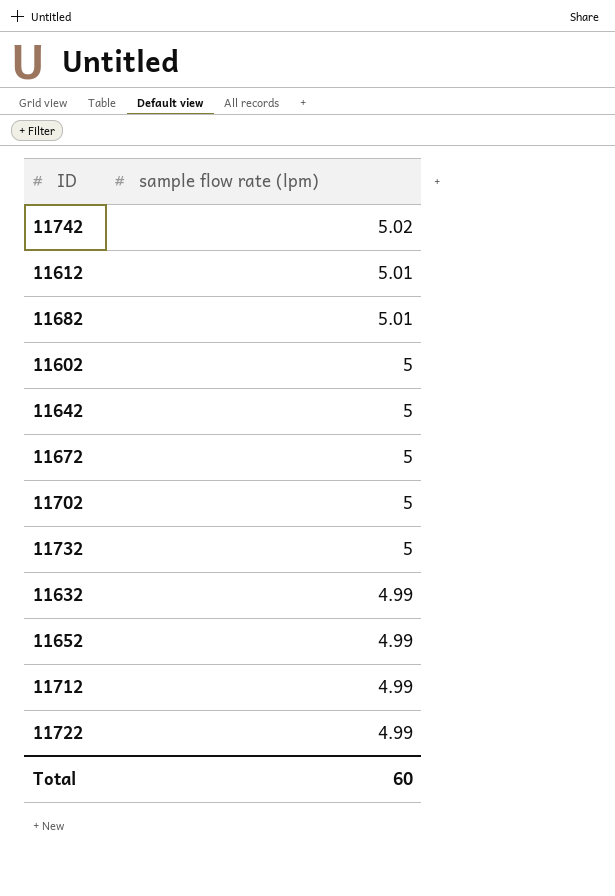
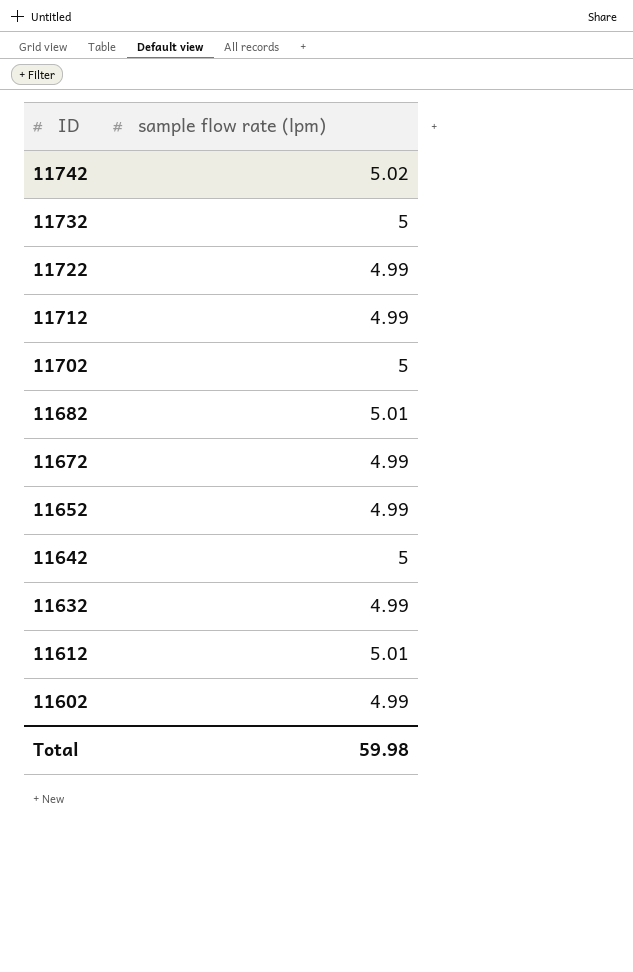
row order: sample flow rate (lpm) descending -> ID descending
11672 | sample flow rate (lpm): 5 -> 4.99
11602 | sample flow rate (lpm): 5 -> 4.99
Total | sample flow rate (lpm): 60 -> 59.98

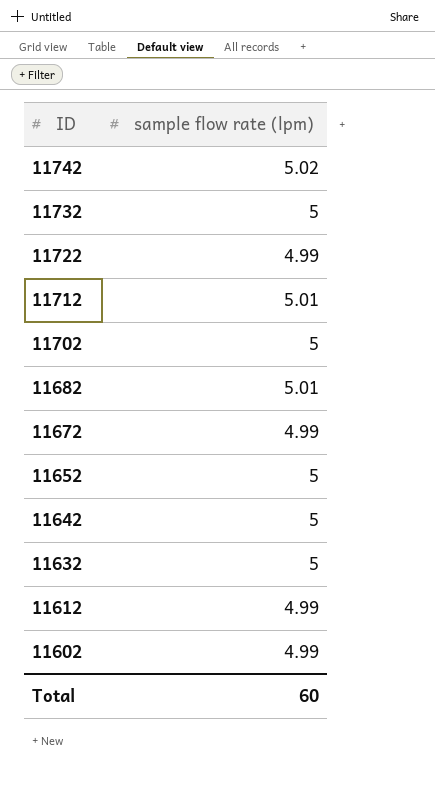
11712 | sample flow rate (lpm): 4.99 -> 5.01
11652 | sample flow rate (lpm): 4.99 -> 5
11632 | sample flow rate (lpm): 4.99 -> 5
11612 | sample flow rate (lpm): 5.01 -> 4.99
Total | sample flow rate (lpm): 59.98 -> 60

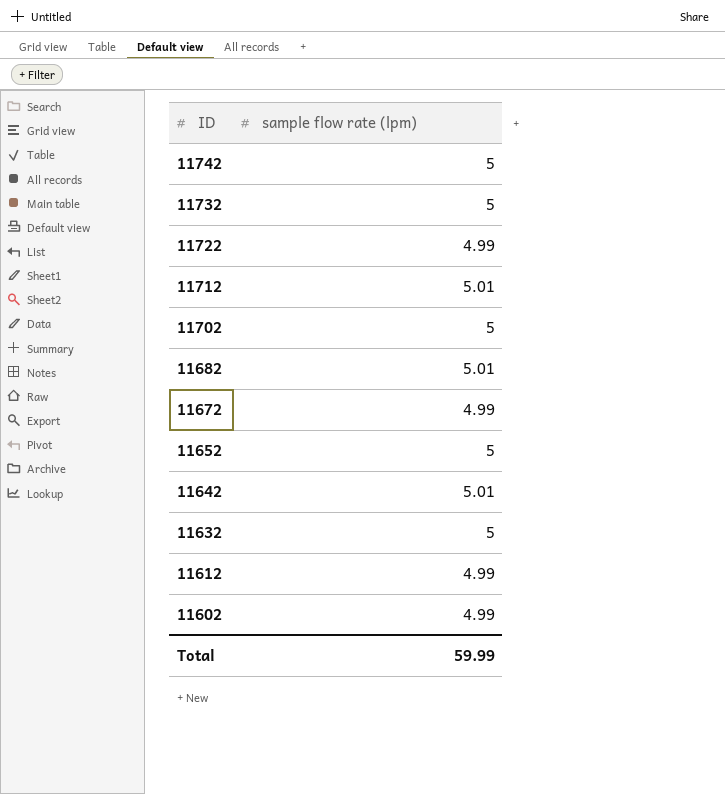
11742 | sample flow rate (lpm): 5.02 -> 5
11642 | sample flow rate (lpm): 5 -> 5.01
Total | sample flow rate (lpm): 60 -> 59.99

